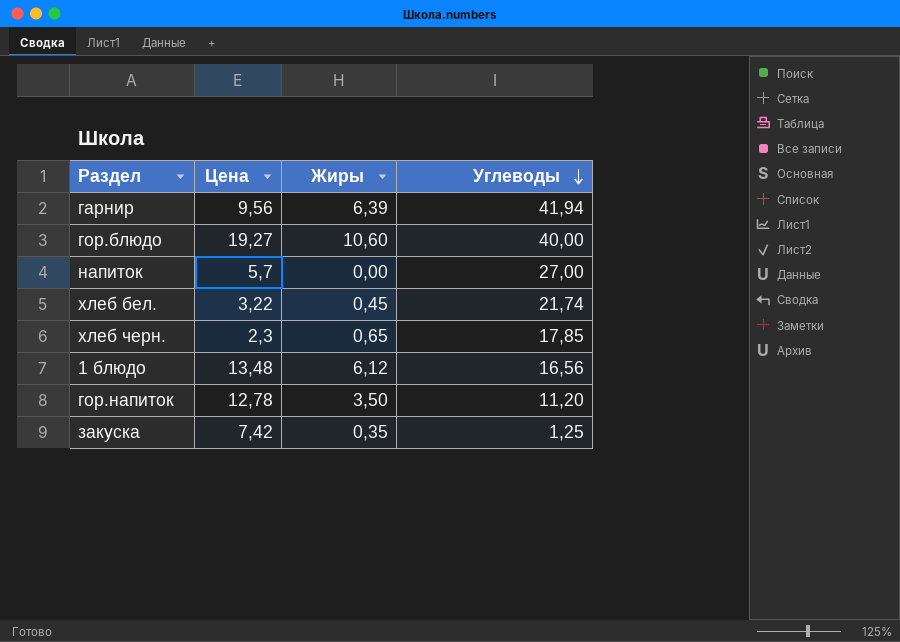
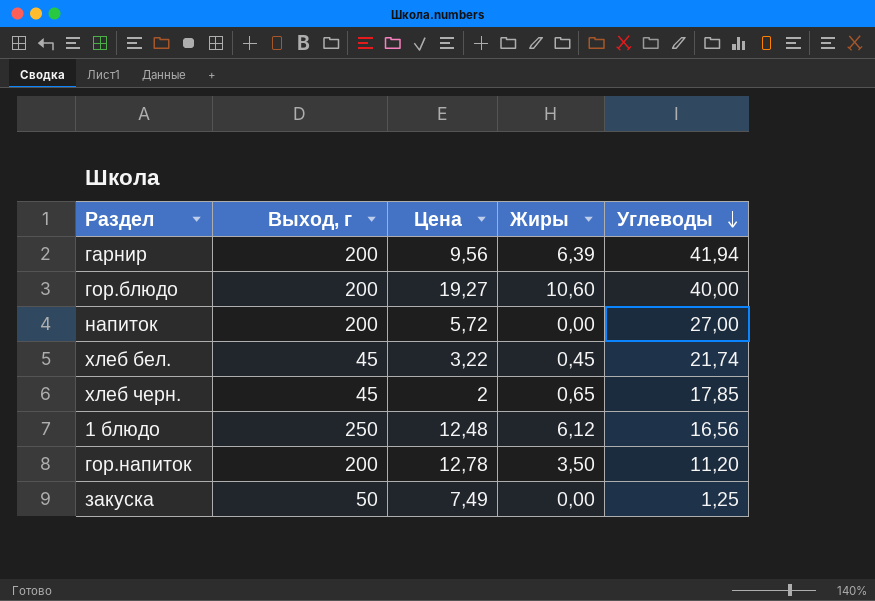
column Выход, г | position: none -> 2
напиток | Цена: 5,7 -> 5,72
хлеб черн. | Цена: 2,3 -> 2
1 блюдо | Цена: 13,48 -> 12,48
закуска | Цена: 7,42 -> 7,49
закуска | Жиры: 0,35 -> 0,00

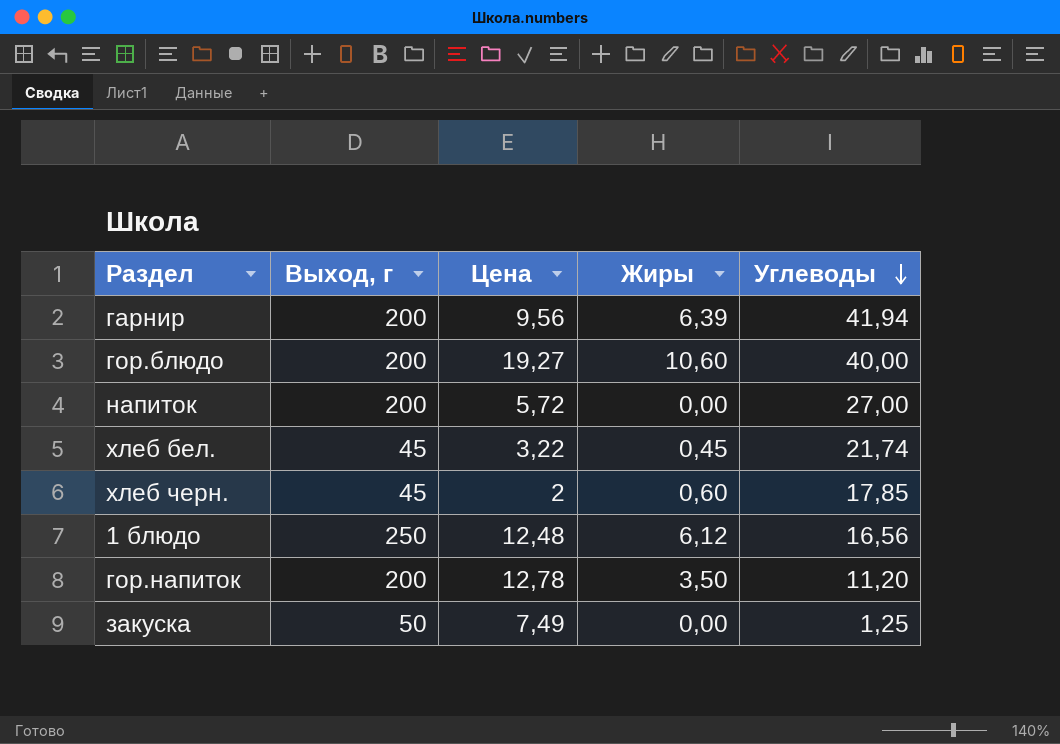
хлеб черн. | Жиры: 0,65 -> 0,60

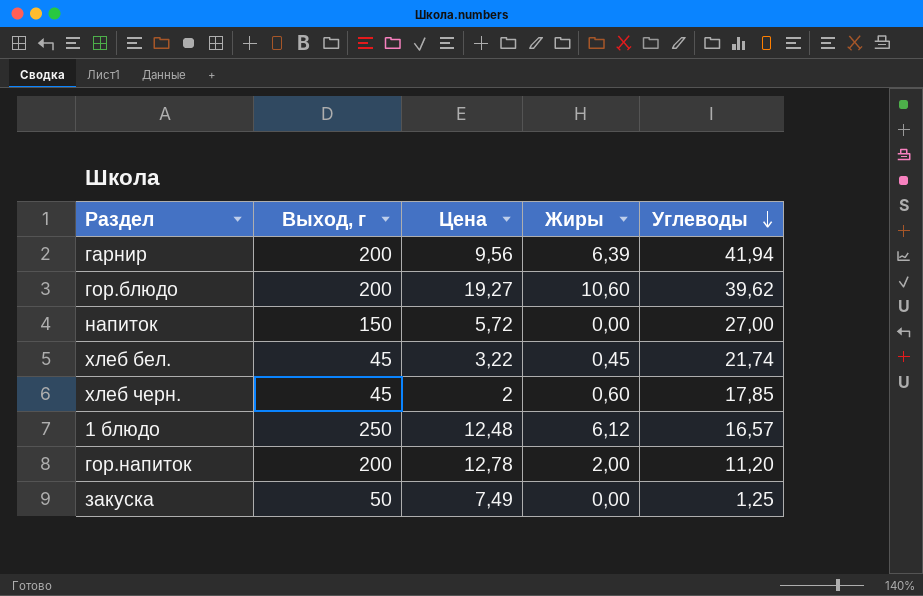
гор.блюдо | Углеводы: 40,00 -> 39,62
напиток | Выход, г: 200 -> 150
1 блюдо | Углеводы: 16,56 -> 16,57
гор.напиток | Жиры: 3,50 -> 2,00

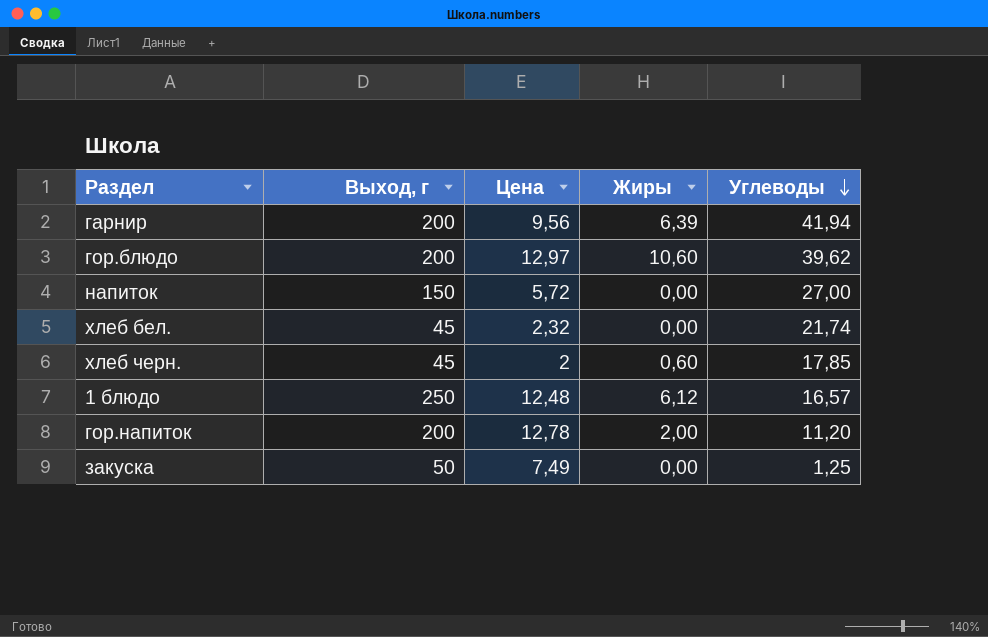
гор.блюдо | Цена: 19,27 -> 12,97
хлеб бел. | Цена: 3,22 -> 2,32
хлеб бел. | Жиры: 0,45 -> 0,00

